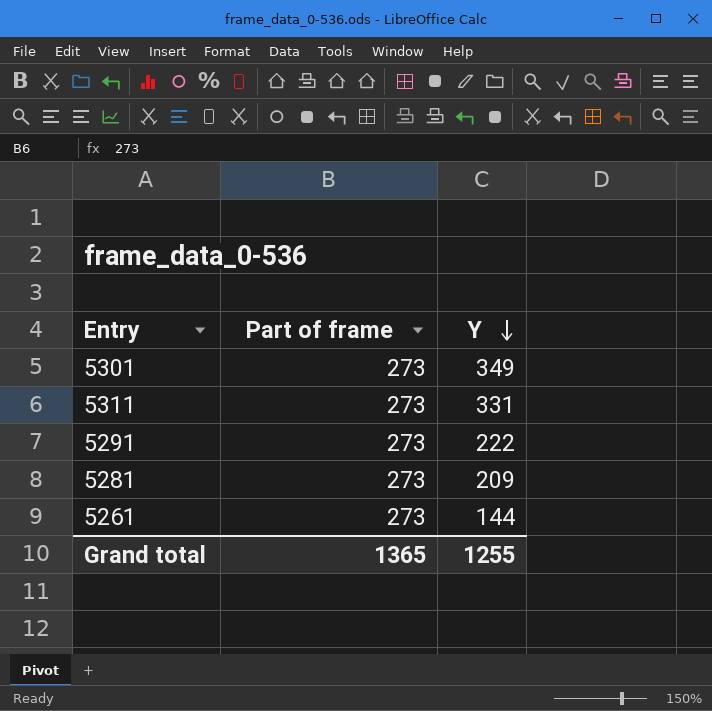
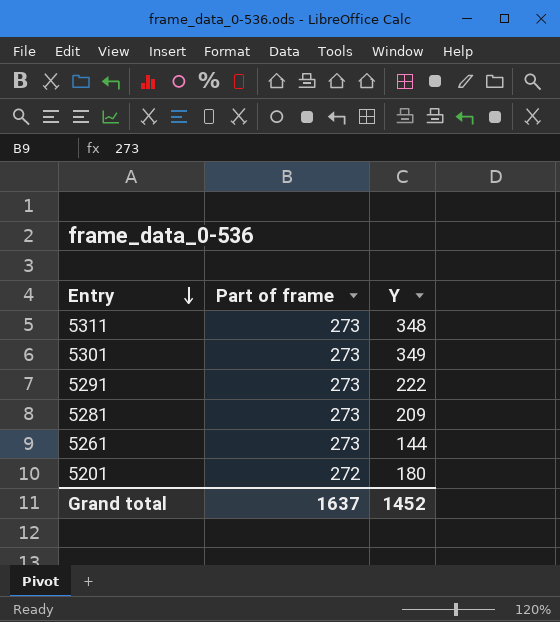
row order: Y descending -> Entry descending
5311 | Y: 331 -> 348
row 5201: none -> 272 | 180
Grand total | Part of frame: 1365 -> 1637
Grand total | Y: 1255 -> 1452

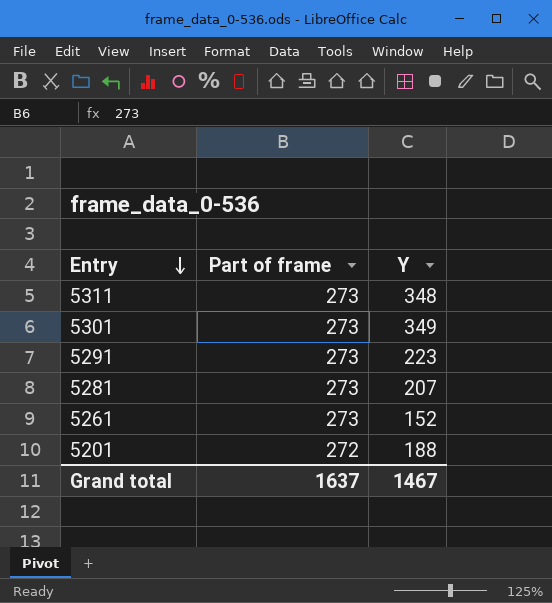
5291 | Y: 222 -> 223
5281 | Y: 209 -> 207
5261 | Y: 144 -> 152
5201 | Y: 180 -> 188
Grand total | Y: 1452 -> 1467

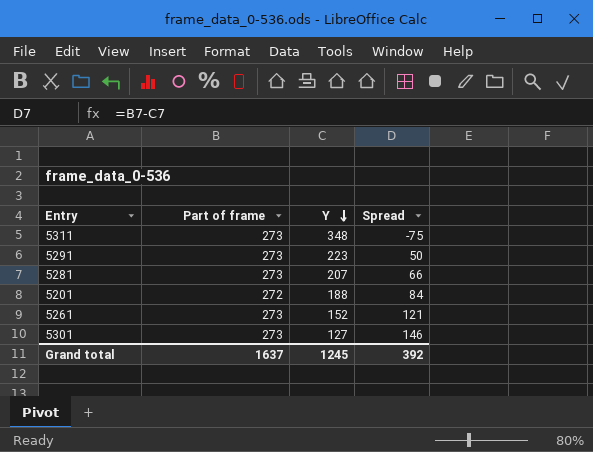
row order: Entry descending -> Y descending
column Spread | formula: none -> [Part of frame] - [Y]
5301 | Y: 349 -> 127
Grand total | Y: 1467 -> 1245

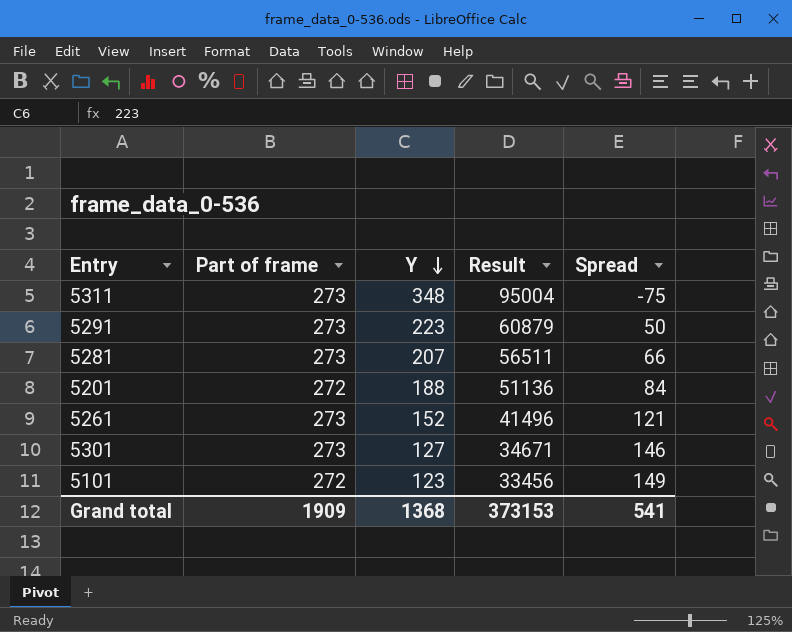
column Result | formula: none -> [Part of frame] * [Y]
row 5101: none -> 272 | 123 | 33456 | 149
Grand total | Part of frame: 1637 -> 1909
Grand total | Y: 1245 -> 1368
Grand total | Spread: 392 -> 541

